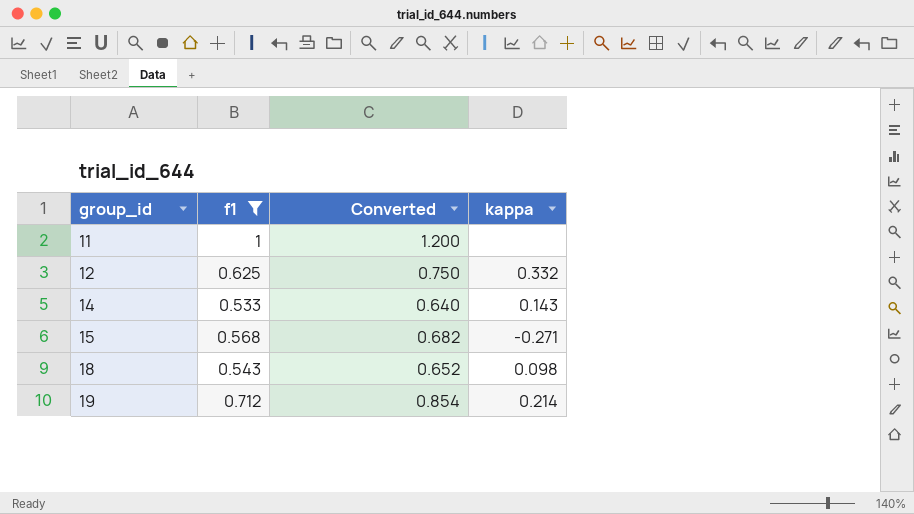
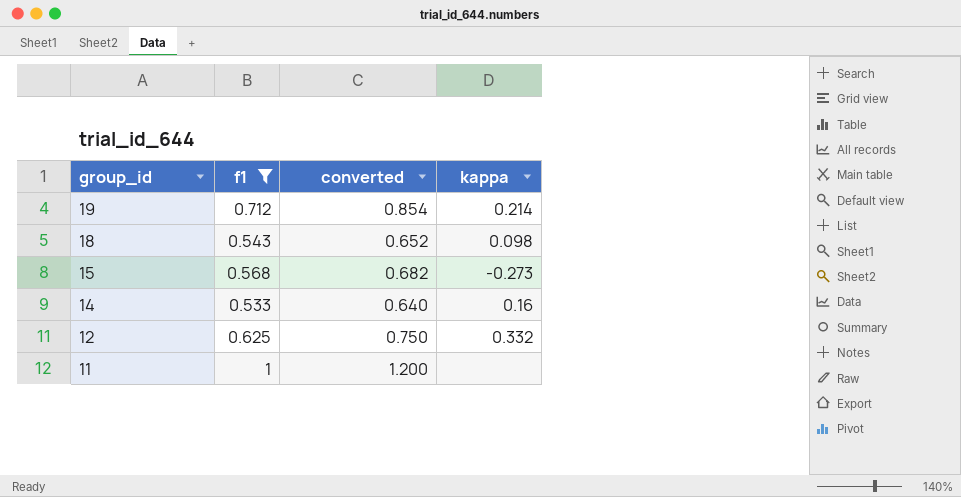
row order: group_id ascending -> group_id descending
column name: Converted -> converted
15 | kappa: -0.271 -> -0.273
14 | kappa: 0.143 -> 0.16

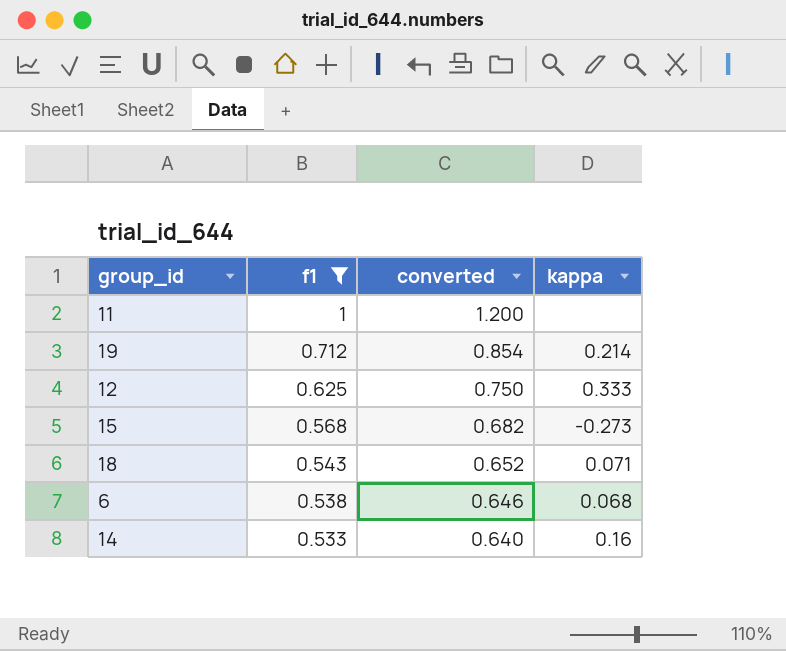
row order: group_id descending -> f1 descending
12 | kappa: 0.332 -> 0.333
18 | kappa: 0.098 -> 0.071
row 6: none -> 0.538 | 0.646 | 0.068

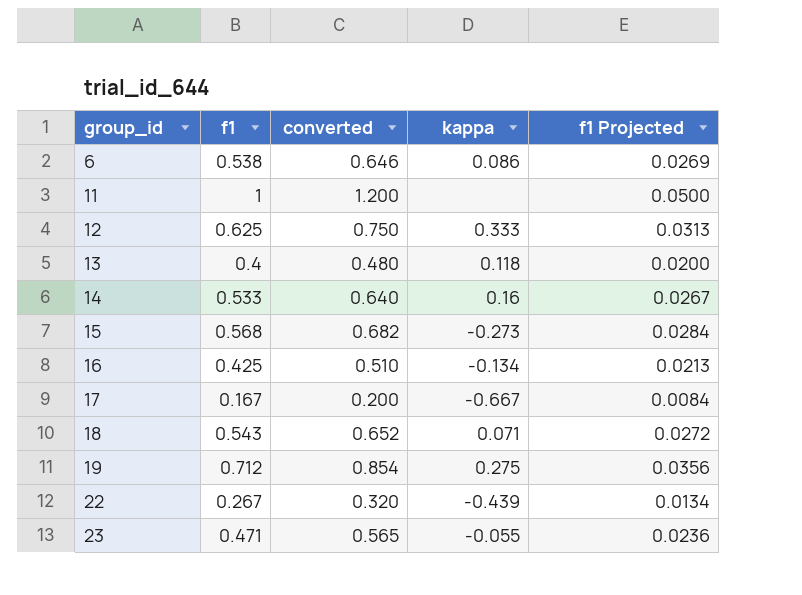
filter: f1 >= 0.533 -> none
row order: f1 descending -> group_id ascending
column f1 Projected | formula: none -> [f1] * 0.05
6 | kappa: 0.068 -> 0.086
19 | kappa: 0.214 -> 0.275

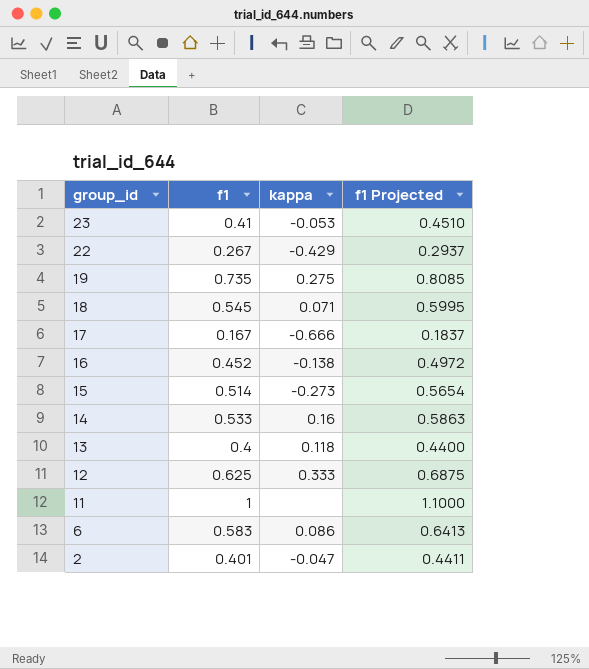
row order: group_id ascending -> group_id descending
column converted | formula: [f1] * 1.2 -> none
column f1 Projected | formula: [f1] * 0.05 -> [f1] * 1.1
23 | f1: 0.471 -> 0.41
23 | kappa: -0.055 -> -0.053
22 | kappa: -0.439 -> -0.429
19 | f1: 0.712 -> 0.735
18 | f1: 0.543 -> 0.545
17 | kappa: -0.667 -> -0.666
16 | f1: 0.425 -> 0.452
16 | kappa: -0.134 -> -0.138
15 | f1: 0.568 -> 0.514
6 | f1: 0.538 -> 0.583
row 2: none -> 0.401 | -0.047 | 0.4411

